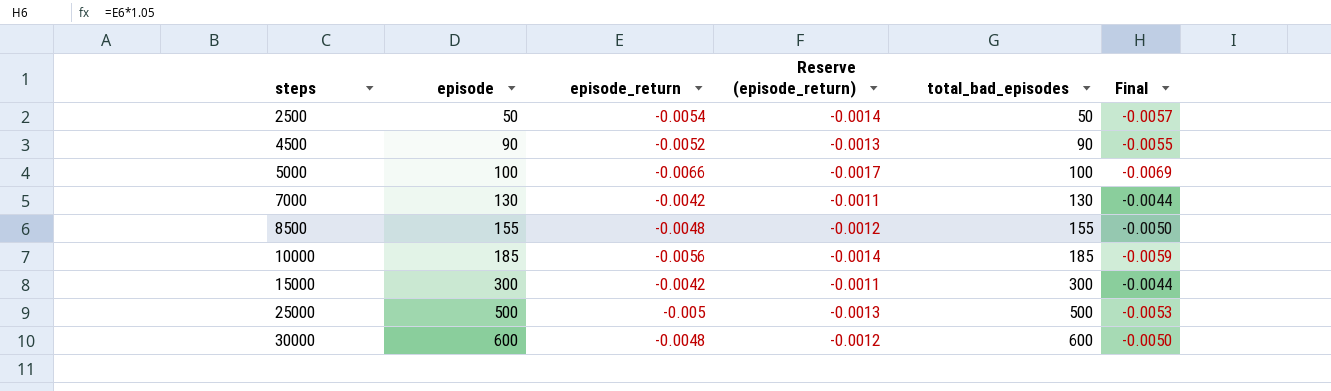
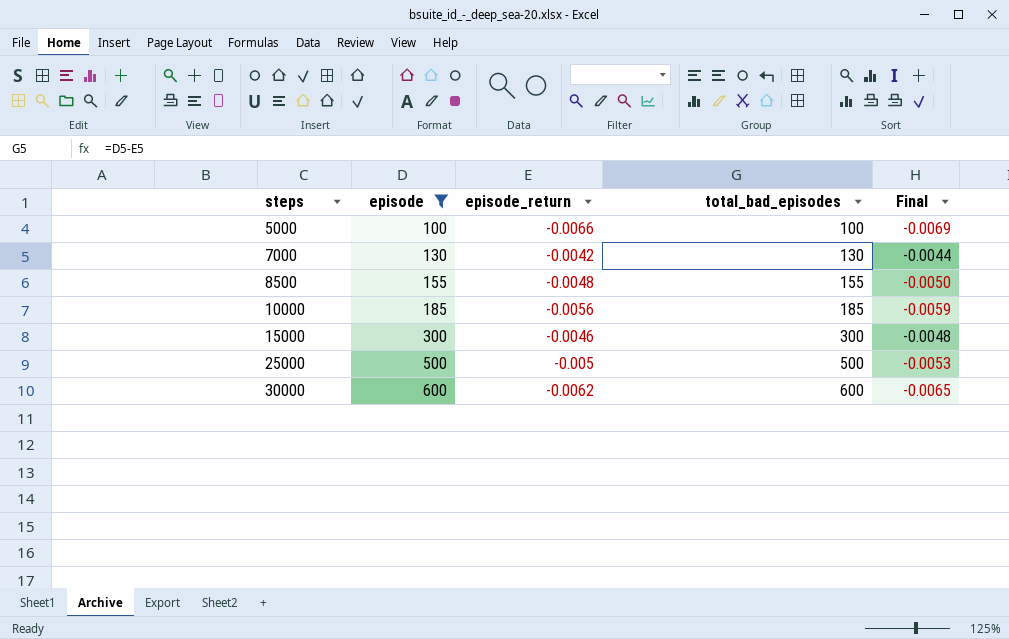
filter: none -> episode >= 100
column Reserve (episode_return) | formula: [episode_return] * 0.25 -> none
15000 | episode_return: -0.0042 -> -0.0046
15000 | Final: -0.0044 -> -0.0048
30000 | episode_return: -0.0048 -> -0.0062
30000 | Final: -0.0050 -> -0.0065

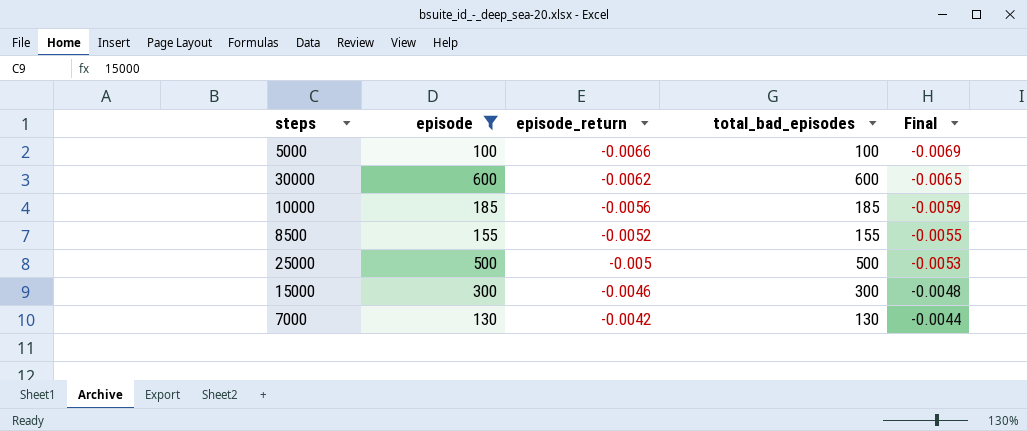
row order: steps ascending -> episode_return ascending
8500 | episode_return: -0.0048 -> -0.0052
8500 | Final: -0.0050 -> -0.0055

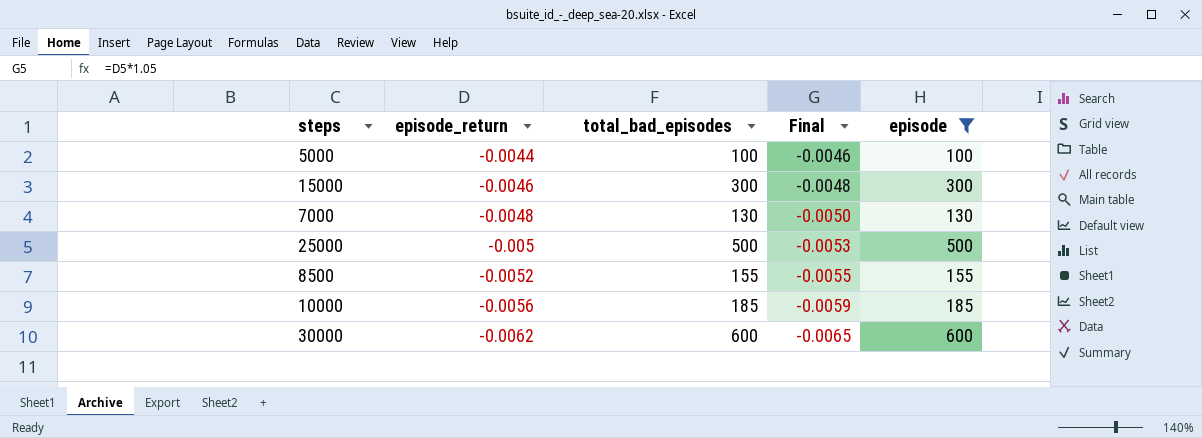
row order: episode_return ascending -> episode_return descending
column episode | position: 2 -> 5
5000 | episode_return: -0.0066 -> -0.0044
5000 | Final: -0.0069 -> -0.0046
7000 | episode_return: -0.0042 -> -0.0048
7000 | Final: -0.0044 -> -0.0050

